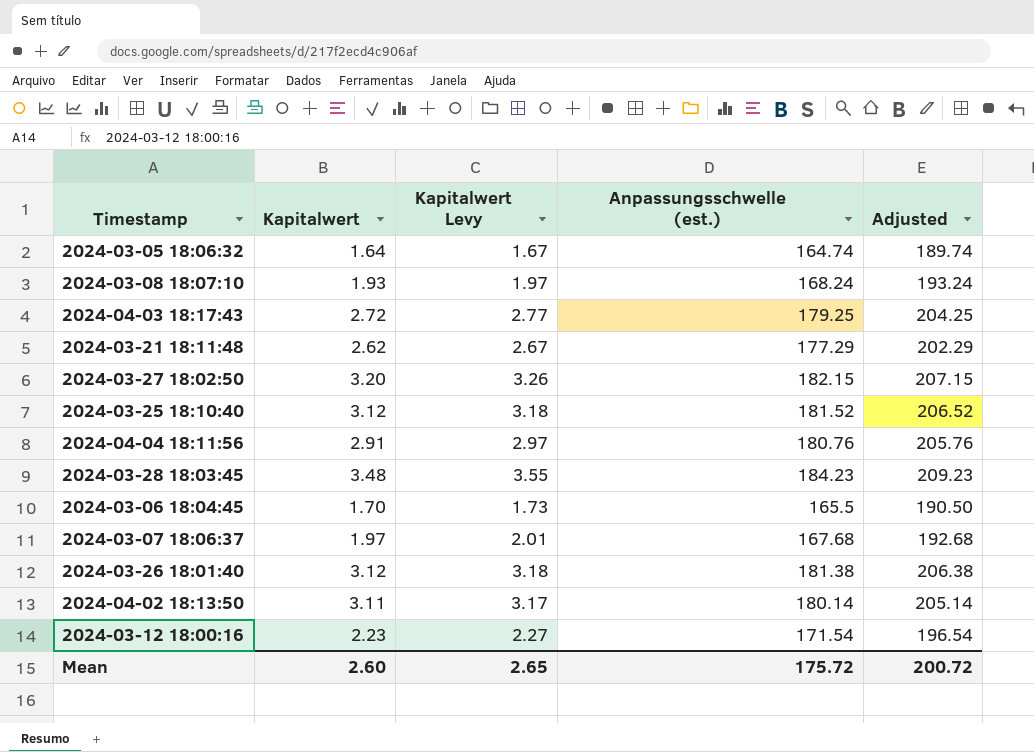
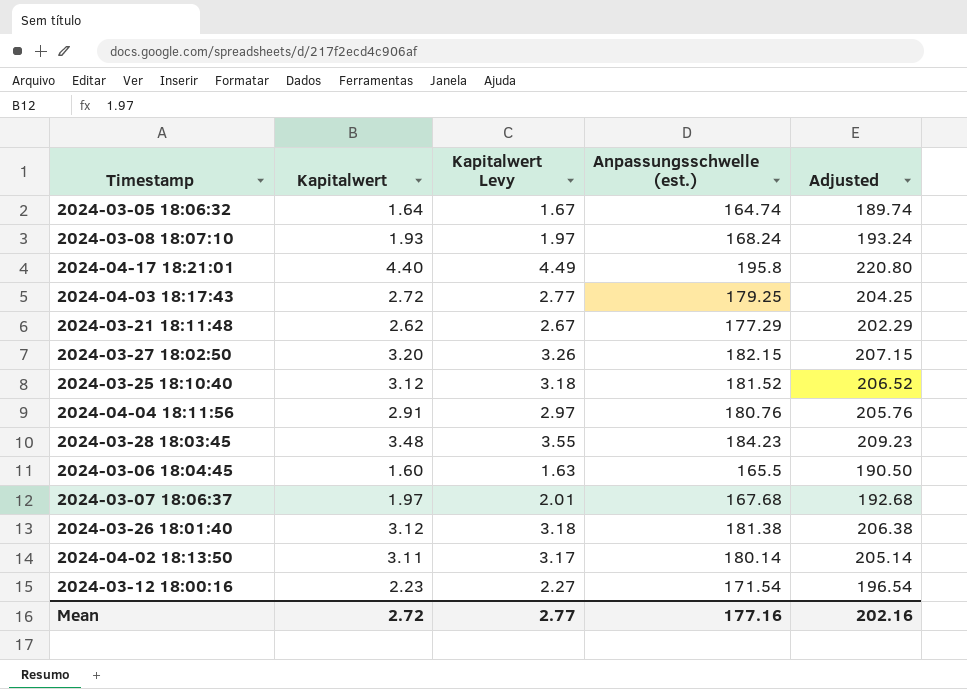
row 2024-04-17 18:21:01: none -> 4.40 | 4.49 | 195.8 | 220.80
2024-03-06 18:04:45 | Kapitalwert: 1.70 -> 1.60
2024-03-06 18:04:45 | Kapitalwert Levy: 1.73 -> 1.63
Mean | Kapitalwert: 2.60 -> 2.72
Mean | Kapitalwert Levy: 2.65 -> 2.77
Mean | Anpassungsschwelle (est.): 175.72 -> 177.16
Mean | Adjusted: 200.72 -> 202.16

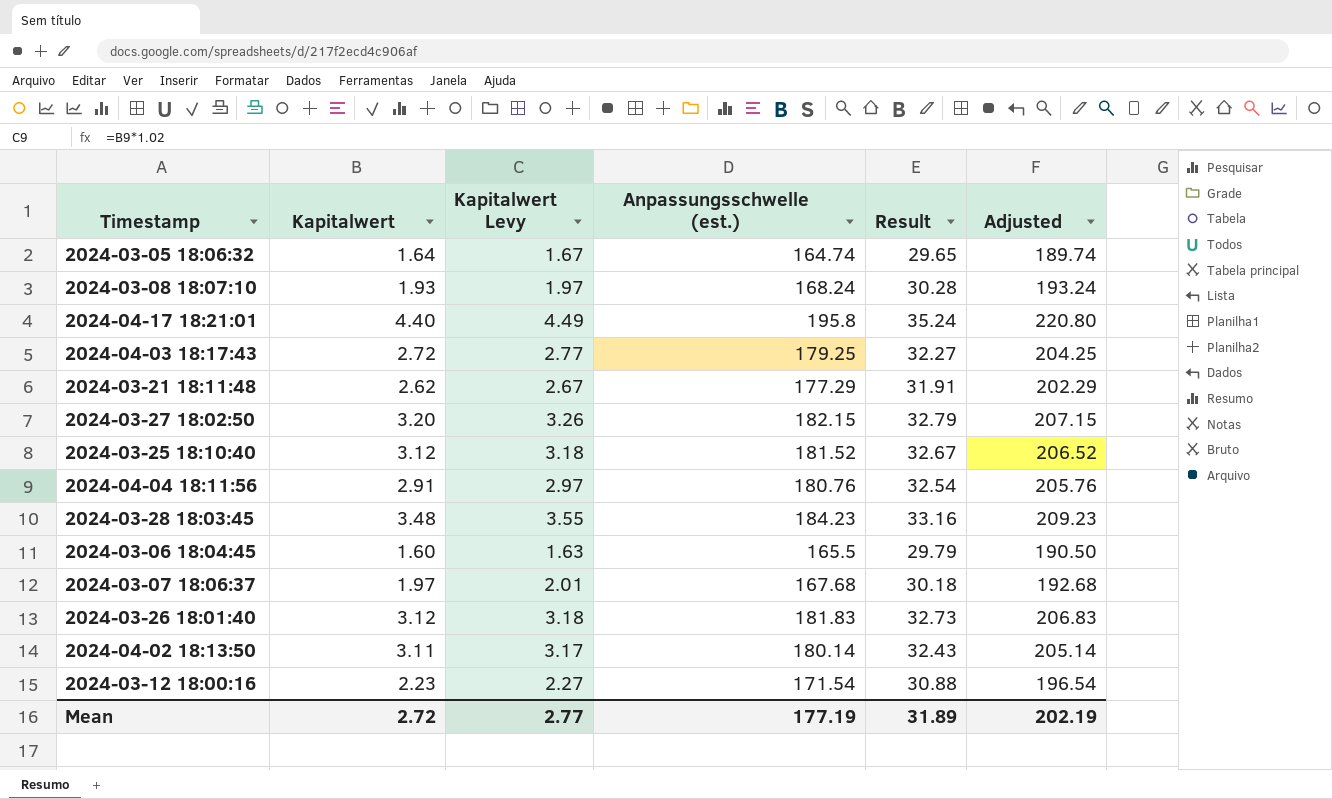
column Result | formula: none -> [Anpassungsschwelle (est.)] * 0.18
2024-03-26 18:01:40 | Anpassungsschwelle (est.): 181.38 -> 181.83
2024-03-26 18:01:40 | Adjusted: 206.38 -> 206.83
Mean | Anpassungsschwelle (est.): 177.16 -> 177.19
Mean | Adjusted: 202.16 -> 202.19

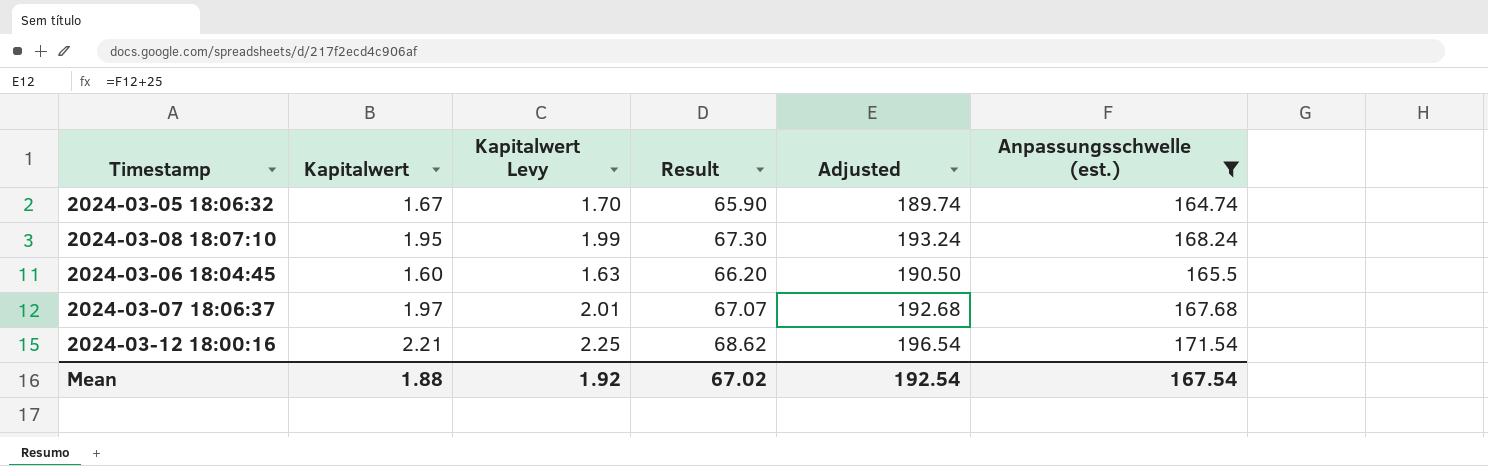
filter: none -> Anpassungsschwelle (est.) <= 171.54
column Result | formula: [Anpassungsschwelle (est.)] * 0.18 -> [Anpassungsschwelle (est.)] * 0.4
column Anpassungsschwelle (est.) | position: 4 -> 6
2024-03-05 18:06:32 | Kapitalwert: 1.64 -> 1.67
2024-03-05 18:06:32 | Kapitalwert Levy: 1.67 -> 1.70
2024-03-08 18:07:10 | Kapitalwert: 1.93 -> 1.95
2024-03-08 18:07:10 | Kapitalwert Levy: 1.97 -> 1.99
2024-03-12 18:00:16 | Kapitalwert: 2.23 -> 2.21
2024-03-12 18:00:16 | Kapitalwert Levy: 2.27 -> 2.25
Mean | Kapitalwert: 2.72 -> 1.88
Mean | Kapitalwert Levy: 2.77 -> 1.92
Mean | Result: 31.89 -> 67.02
Mean | Adjusted: 202.19 -> 192.54
Mean | Anpassungsschwelle (est.): 177.19 -> 167.54

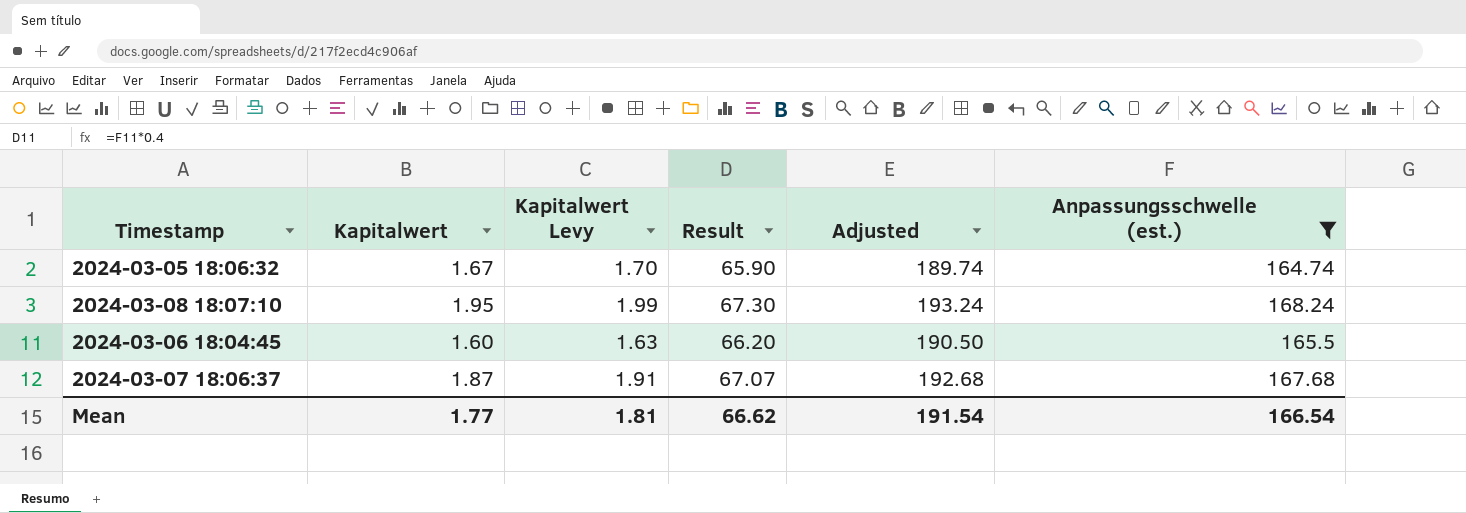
row 2024-03-12 18:00:16: 2.21 | 2.25 | 68.62 | 196.54 | 171.54 -> none
2024-03-07 18:06:37 | Kapitalwert: 1.97 -> 1.87
2024-03-07 18:06:37 | Kapitalwert Levy: 2.01 -> 1.91
Mean | Kapitalwert: 1.88 -> 1.77
Mean | Kapitalwert Levy: 1.92 -> 1.81
Mean | Result: 67.02 -> 66.62
Mean | Adjusted: 192.54 -> 191.54
Mean | Anpassungsschwelle (est.): 167.54 -> 166.54

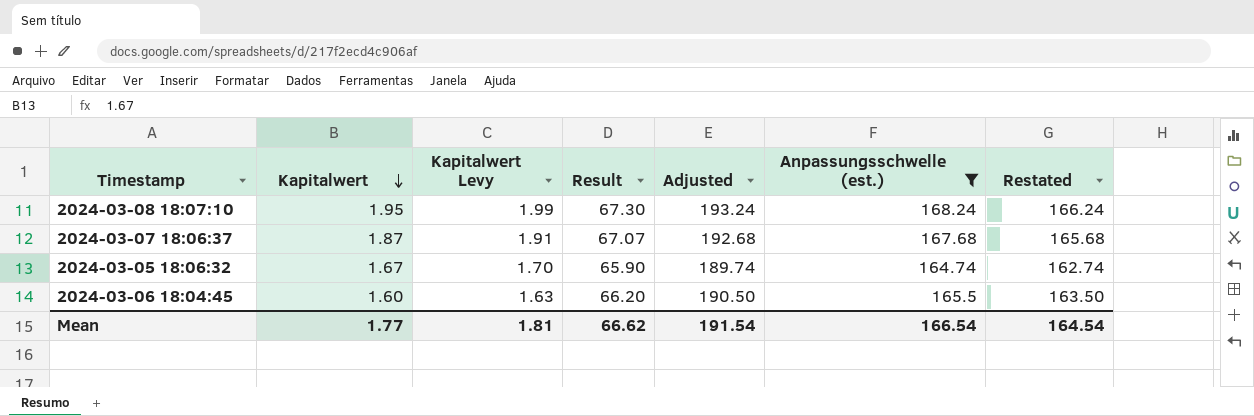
row order: none -> Kapitalwert descending
column Restated | formula: none -> [Anpassungsschwelle (est.)] - 2

